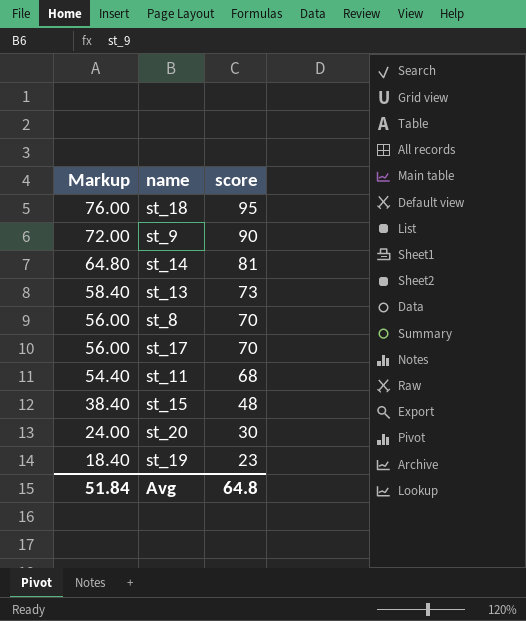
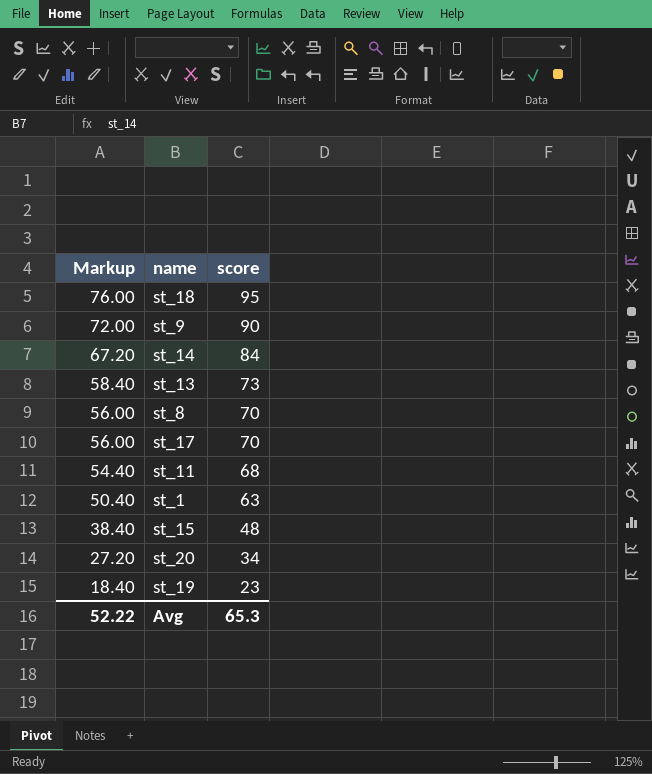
st_14 | Markup: 64.80 -> 67.20
st_14 | score: 81 -> 84
row st_1: none -> 50.40 | 63
st_20 | Markup: 24.00 -> 27.20
st_20 | score: 30 -> 34
Avg | Markup: 51.84 -> 52.22
Avg | score: 64.8 -> 65.3

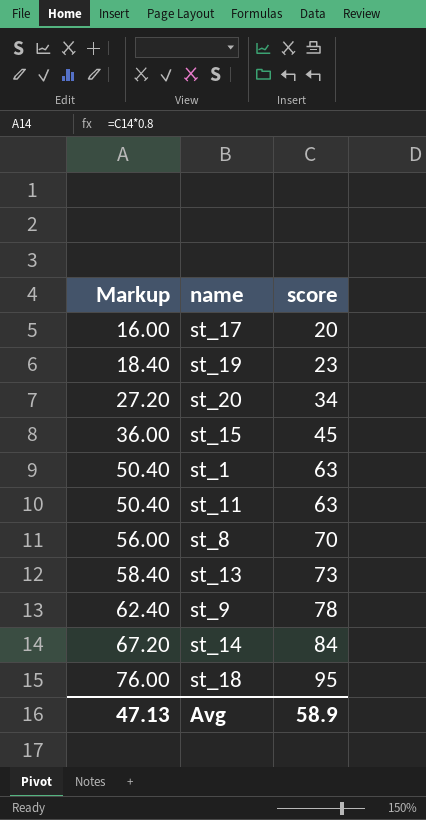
row order: Markup descending -> Markup ascending
st_17 | Markup: 56.00 -> 16.00
st_17 | score: 70 -> 20
st_15 | Markup: 38.40 -> 36.00
st_15 | score: 48 -> 45
st_11 | Markup: 54.40 -> 50.40
st_11 | score: 68 -> 63
st_9 | Markup: 72.00 -> 62.40
st_9 | score: 90 -> 78
Avg | Markup: 52.22 -> 47.13
Avg | score: 65.3 -> 58.9

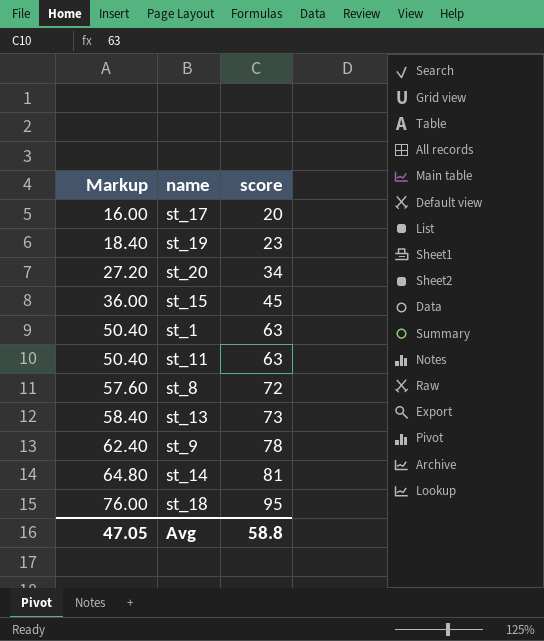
st_8 | Markup: 56.00 -> 57.60
st_8 | score: 70 -> 72
st_14 | Markup: 67.20 -> 64.80
st_14 | score: 84 -> 81
Avg | Markup: 47.13 -> 47.05
Avg | score: 58.9 -> 58.8

